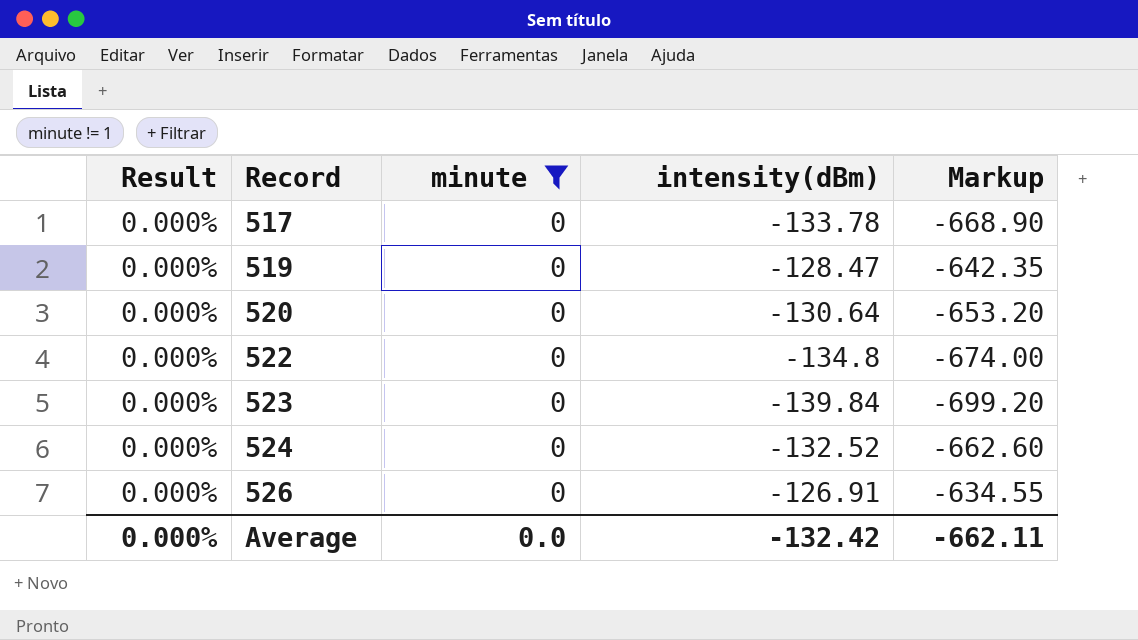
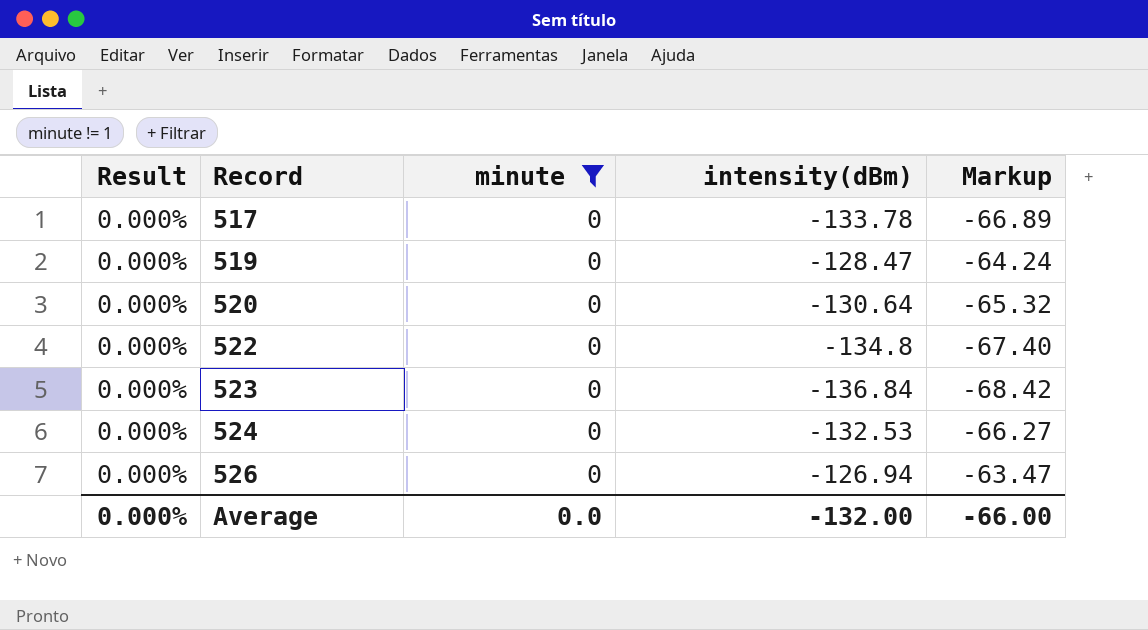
column Markup | formula: [intensity(dBm)] * 5 -> [intensity(dBm)] * 0.5
523 | intensity(dBm): -139.84 -> -136.84
524 | intensity(dBm): -132.52 -> -132.53
526 | intensity(dBm): -126.91 -> -126.94
Average | intensity(dBm): -132.42 -> -132.00
Average | Markup: -662.11 -> -66.00

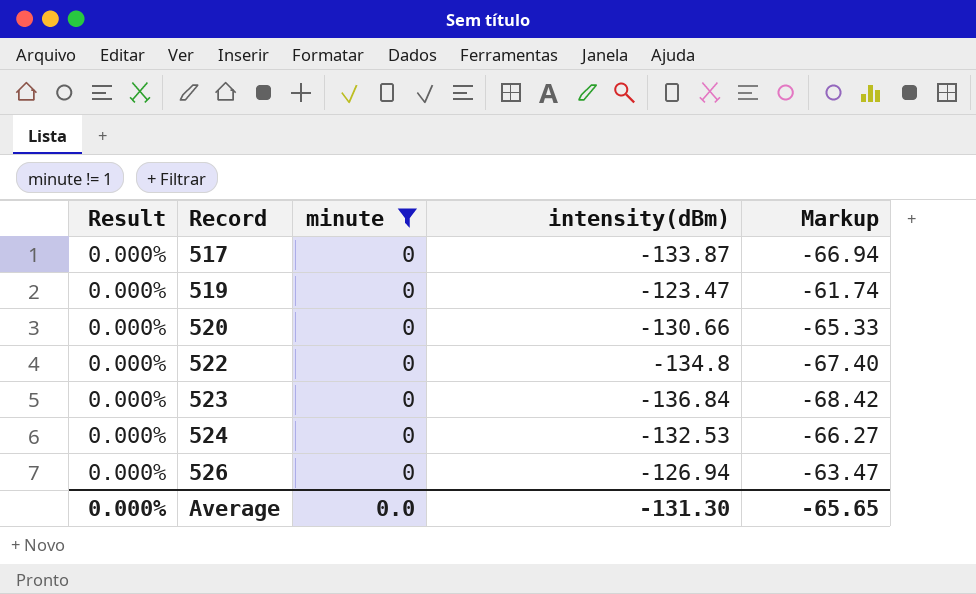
517 | intensity(dBm): -133.78 -> -133.87
517 | Markup: -66.89 -> -66.94
519 | intensity(dBm): -128.47 -> -123.47
519 | Markup: -64.24 -> -61.74
520 | intensity(dBm): -130.64 -> -130.66
520 | Markup: -65.32 -> -65.33
Average | intensity(dBm): -132.00 -> -131.30
Average | Markup: -66.00 -> -65.65

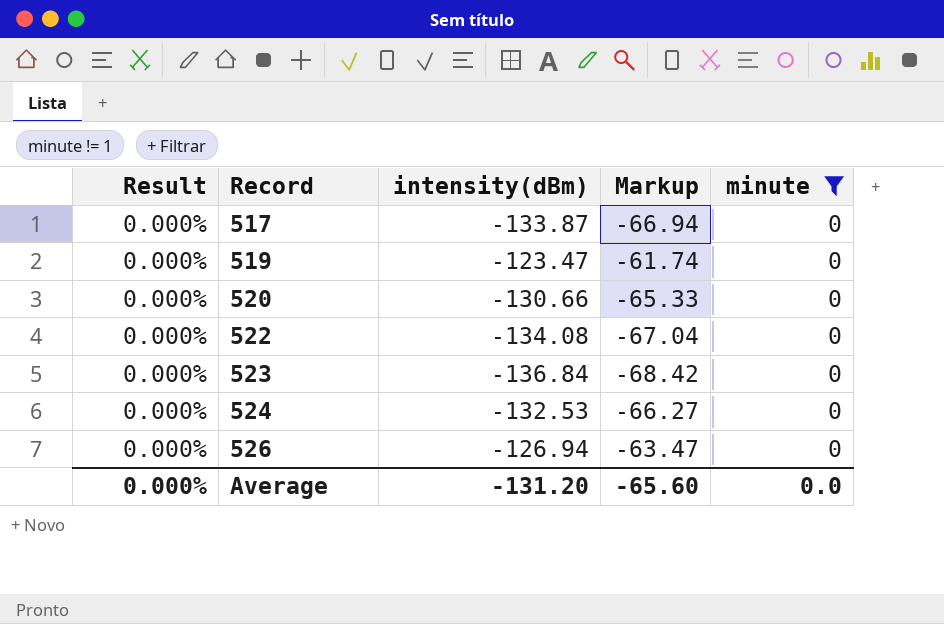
column minute | position: 3 -> 5
522 | intensity(dBm): -134.8 -> -134.08
522 | Markup: -67.40 -> -67.04
Average | intensity(dBm): -131.30 -> -131.20
Average | Markup: -65.65 -> -65.60

